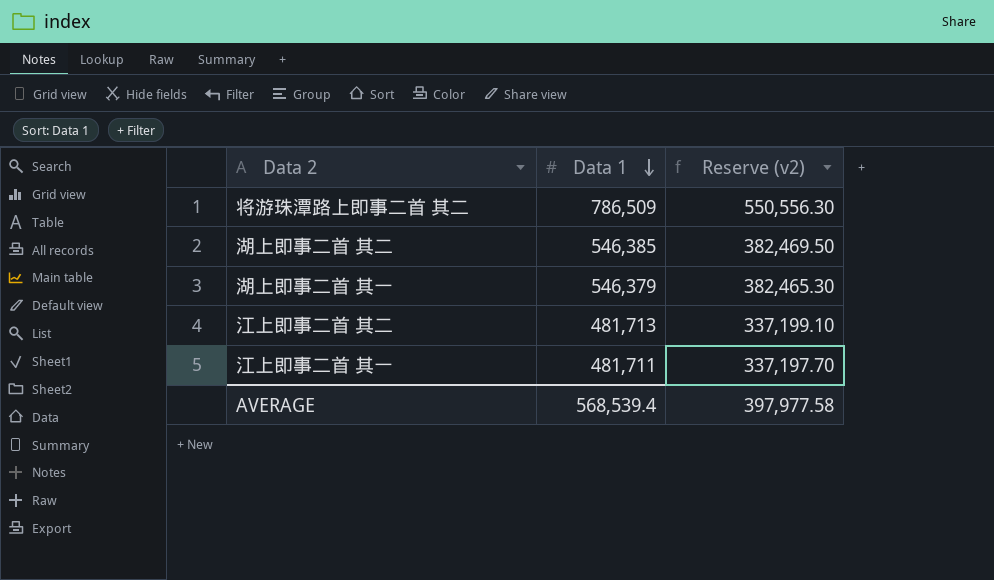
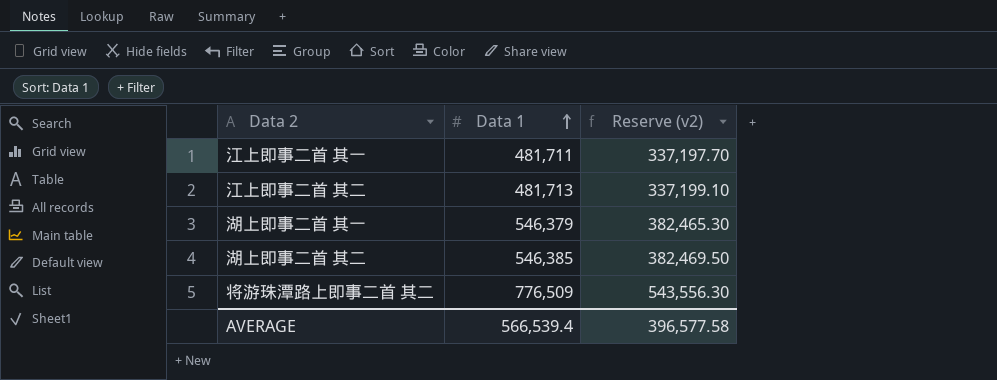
row order: Data 1 descending -> Data 1 ascending
将游珠潭路上即事二首 其二 | Data 1: 786,509 -> 776,509
将游珠潭路上即事二首 其二 | Reserve (v2): 550,556.30 -> 543,556.30
AVERAGE | Data 1: 568,539.4 -> 566,539.4
AVERAGE | Reserve (v2): 397,977.58 -> 396,577.58

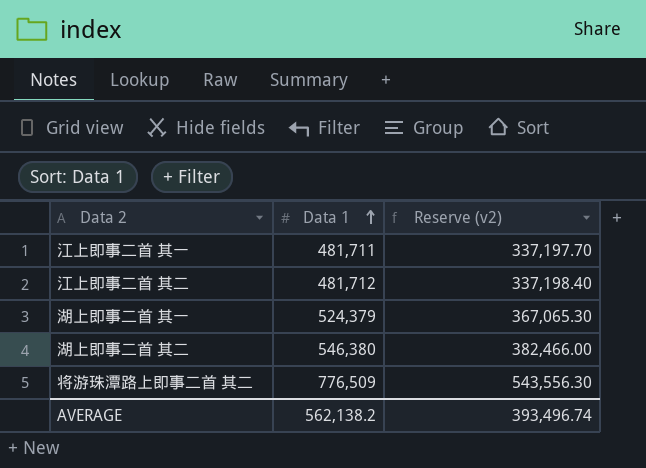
江上即事二首 其二 | Data 1: 481,713 -> 481,712
江上即事二首 其二 | Reserve (v2): 337,199.10 -> 337,198.40
湖上即事二首 其一 | Data 1: 546,379 -> 524,379
湖上即事二首 其一 | Reserve (v2): 382,465.30 -> 367,065.30
湖上即事二首 其二 | Data 1: 546,385 -> 546,380
湖上即事二首 其二 | Reserve (v2): 382,469.50 -> 382,466.00
AVERAGE | Data 1: 566,539.4 -> 562,138.2
AVERAGE | Reserve (v2): 396,577.58 -> 393,496.74

